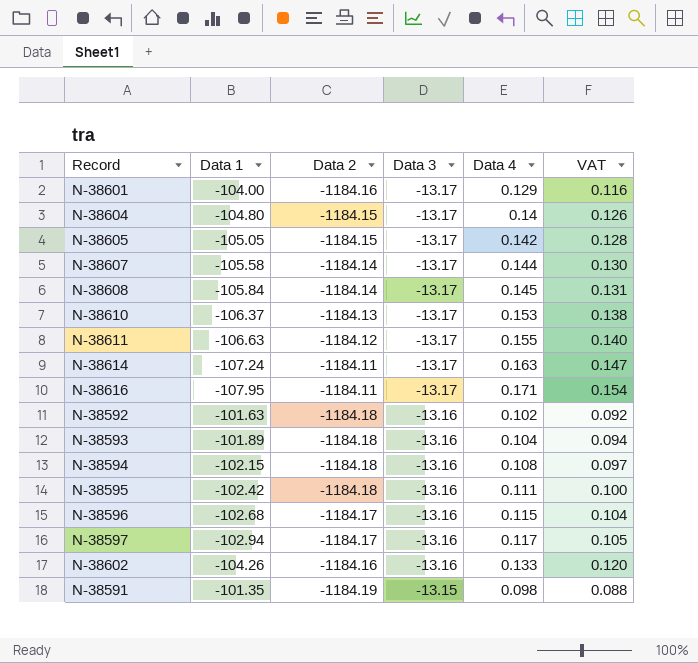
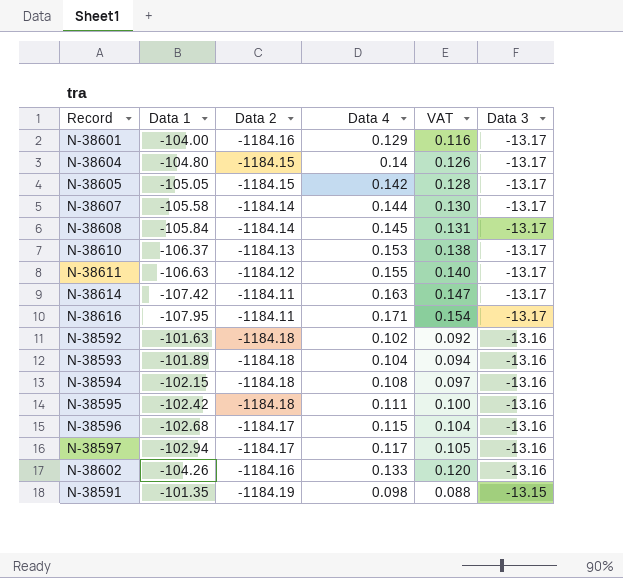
column Data 3 | position: 4 -> 6
N-38614 | Data 1: -107.24 -> -107.42

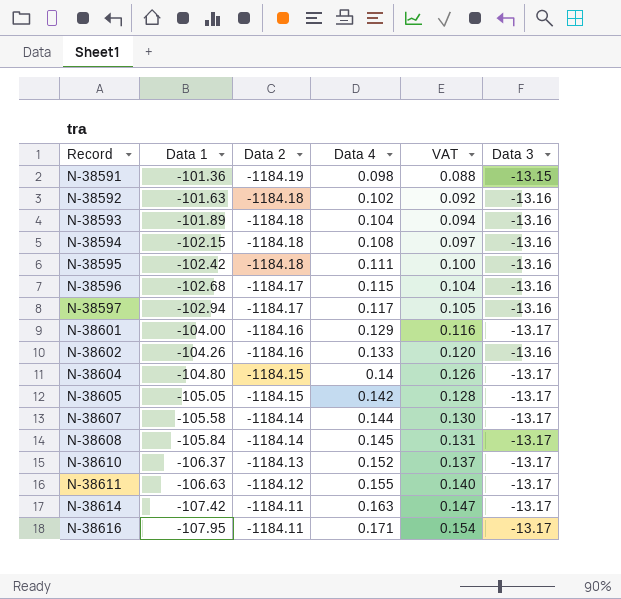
row order: Data 3 ascending -> Record ascending
N-38591 | Data 1: -101.35 -> -101.36
N-38610 | Data 4: 0.153 -> 0.152
N-38610 | VAT: 0.138 -> 0.137

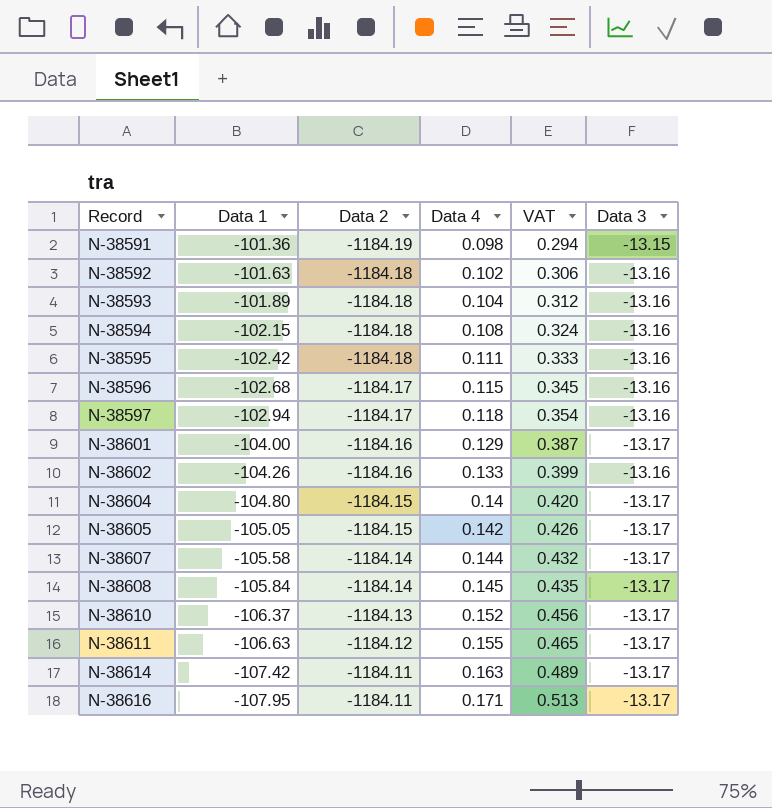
column VAT | formula: [Data 4] * 0.9 -> [Data 4] * 3
N-38597 | Data 4: 0.117 -> 0.118

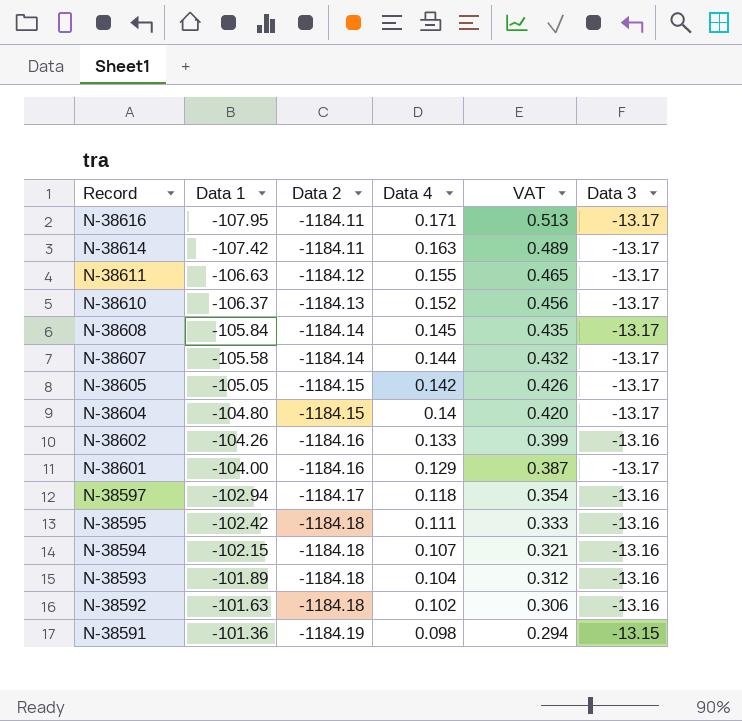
row order: Record ascending -> Record descending
row N-38596: -102.68 | -1184.17 | 0.115 | 0.345 | -13.16 -> none
N-38594 | Data 4: 0.108 -> 0.107
N-38594 | VAT: 0.324 -> 0.321

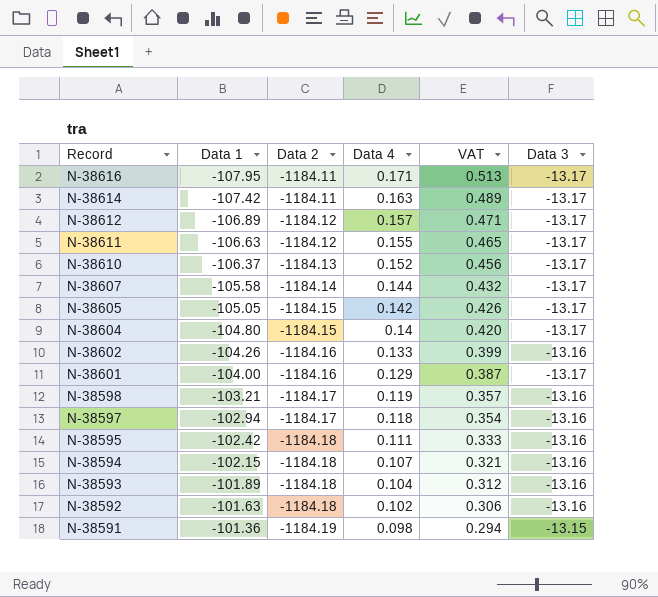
row N-38608: -105.84 | -1184.14 | 0.145 | 0.435 | -13.17 -> none
row N-38612: none -> -106.89 | -1184.12 | 0.157 | 0.471 | -13.17
row N-38598: none -> -103.21 | -1184.17 | 0.119 | 0.357 | -13.16

